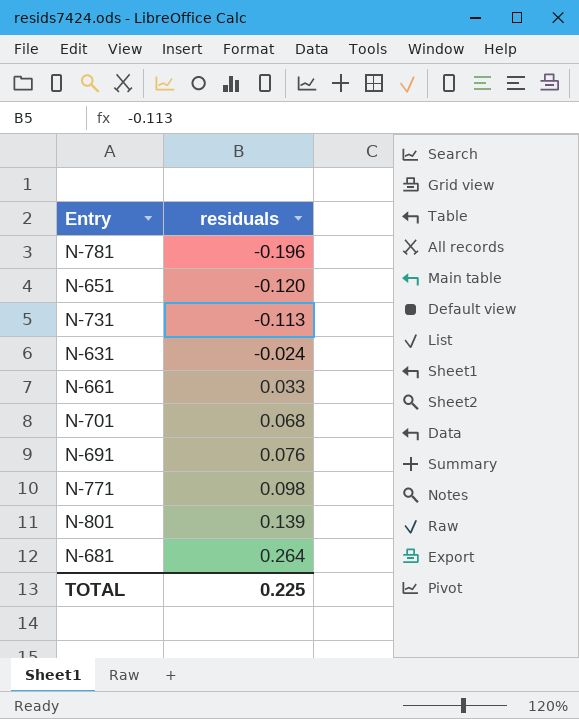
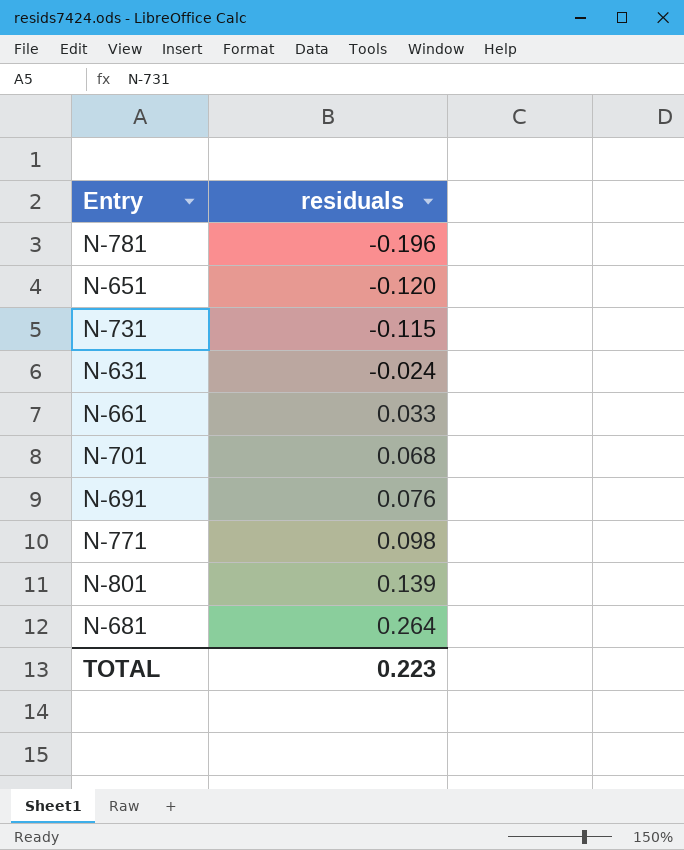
N-731 | residuals: -0.113 -> -0.115
TOTAL | residuals: 0.225 -> 0.223

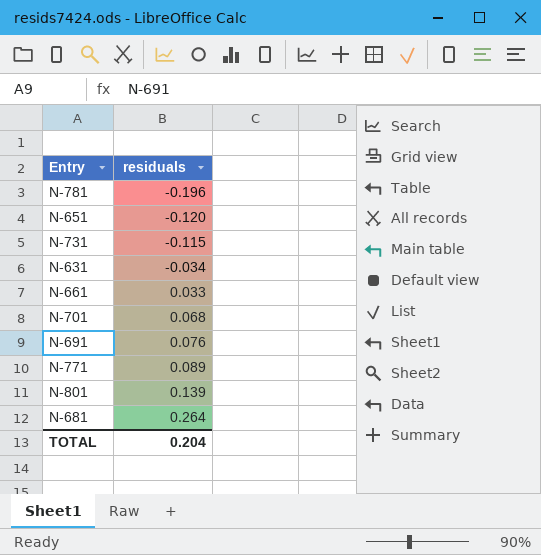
N-631 | residuals: -0.024 -> -0.034
N-771 | residuals: 0.098 -> 0.089
TOTAL | residuals: 0.223 -> 0.204

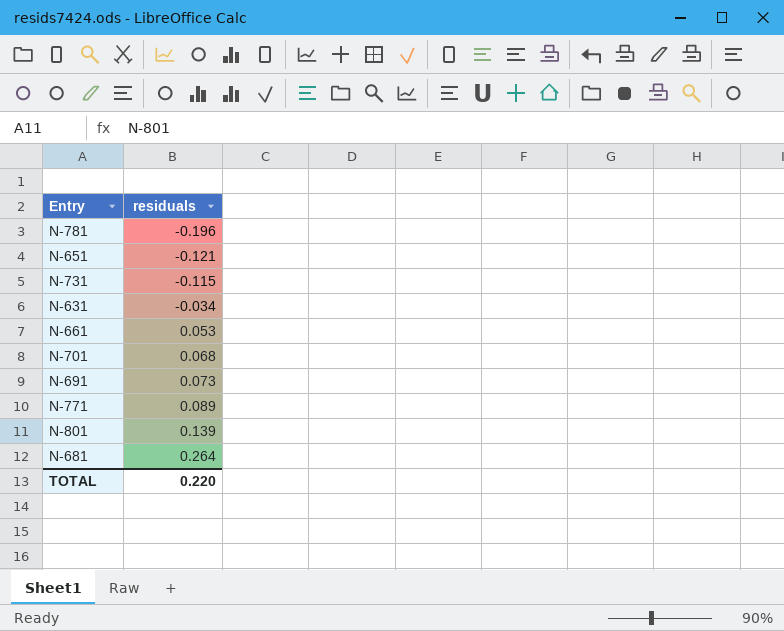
N-651 | residuals: -0.120 -> -0.121
N-661 | residuals: 0.033 -> 0.053
N-691 | residuals: 0.076 -> 0.073
TOTAL | residuals: 0.204 -> 0.220

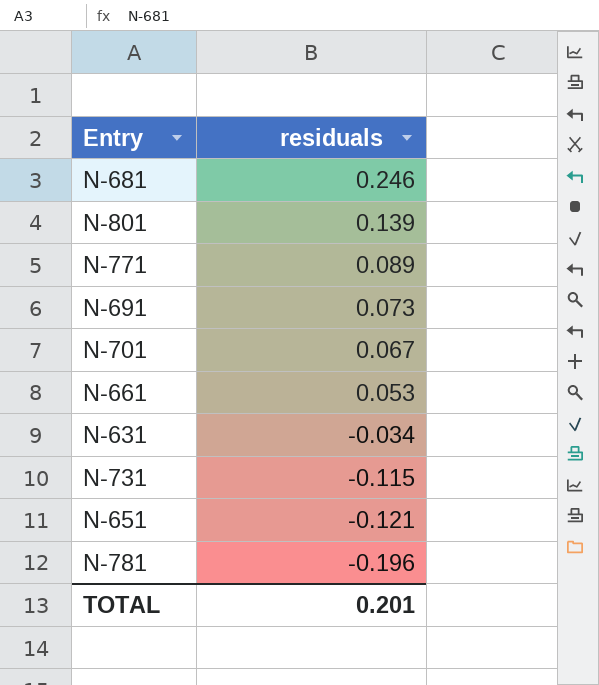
row order: residuals ascending -> residuals descending
N-681 | residuals: 0.264 -> 0.246
N-701 | residuals: 0.068 -> 0.067
TOTAL | residuals: 0.220 -> 0.201

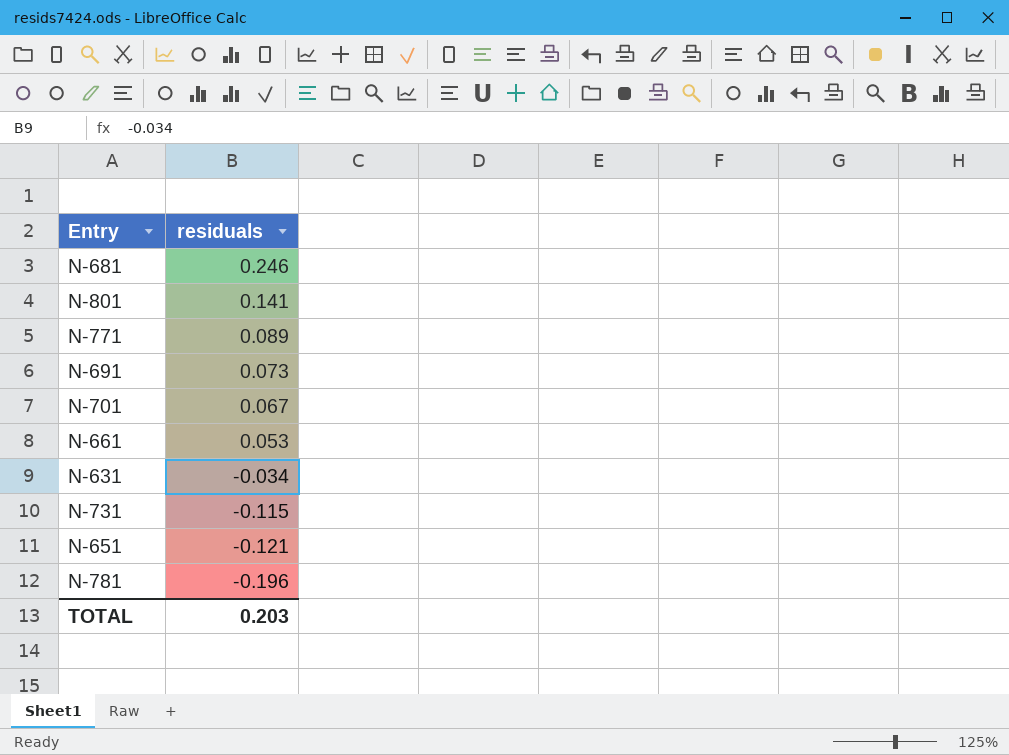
N-801 | residuals: 0.139 -> 0.141
TOTAL | residuals: 0.201 -> 0.203

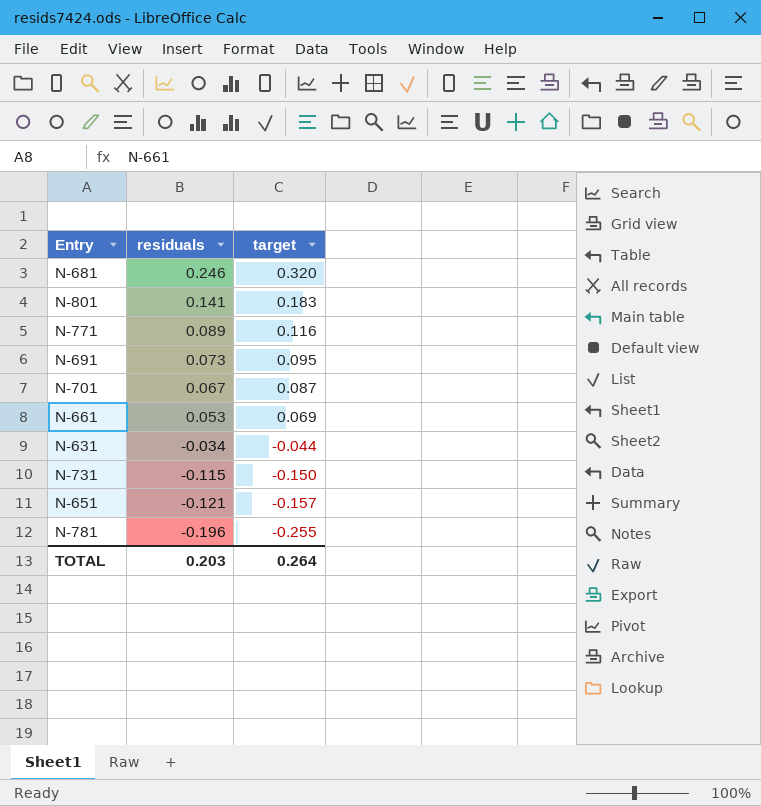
column target | formula: none -> [residuals] * 1.3

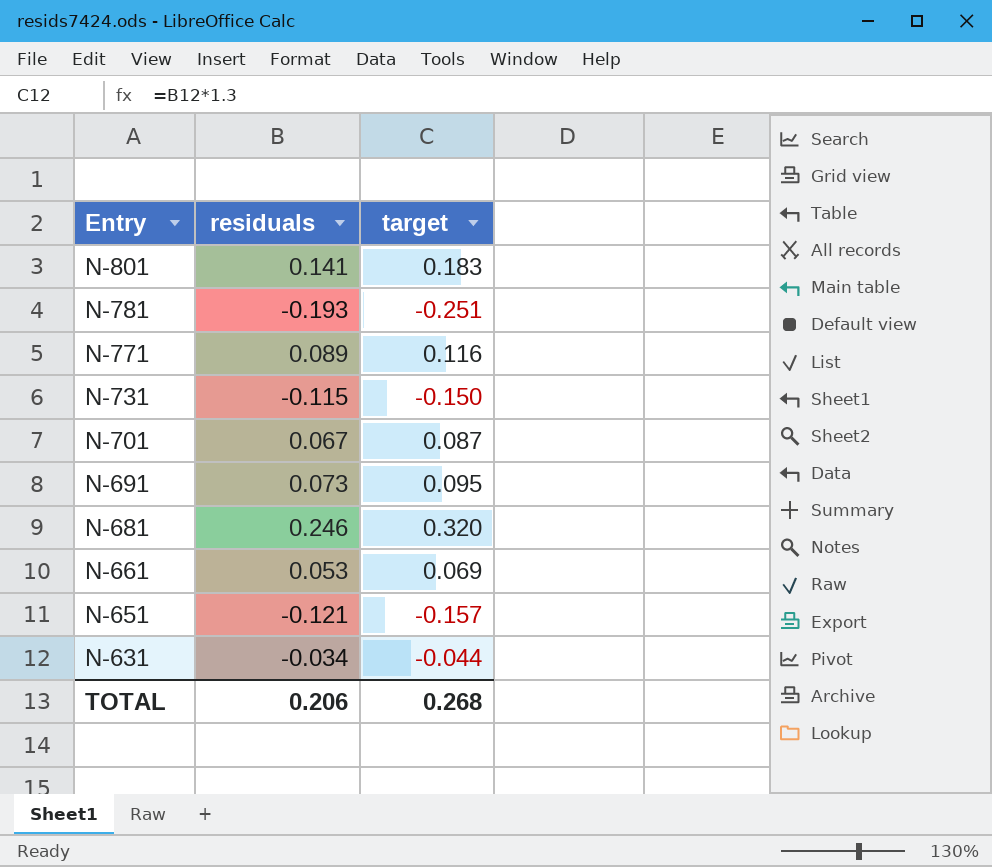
row order: residuals descending -> Entry descending
N-781 | residuals: -0.196 -> -0.193
N-781 | target: -0.255 -> -0.251
TOTAL | residuals: 0.203 -> 0.206
TOTAL | target: 0.264 -> 0.268

